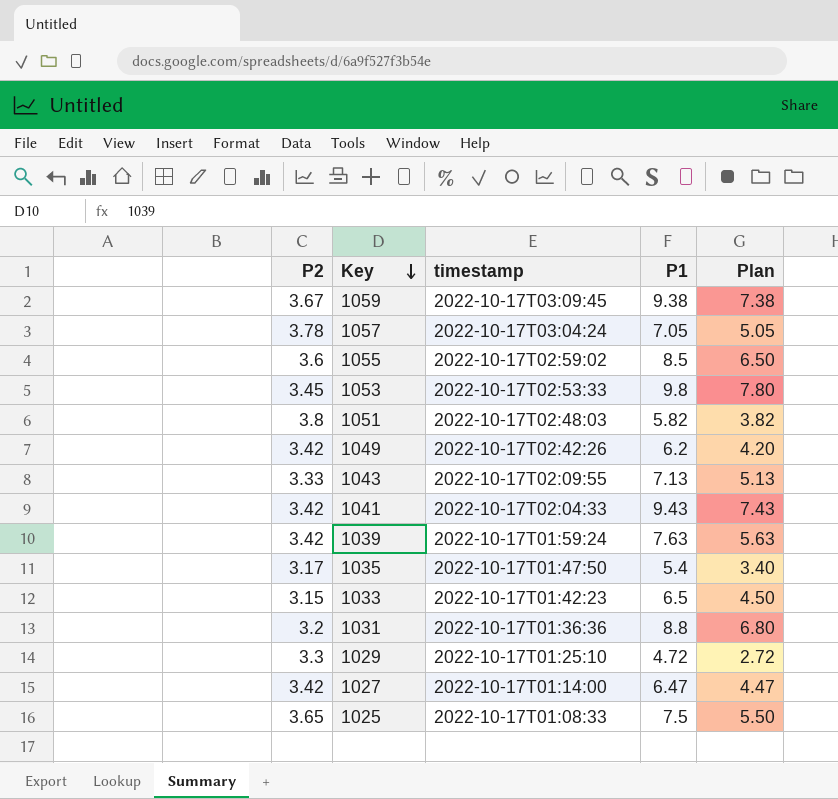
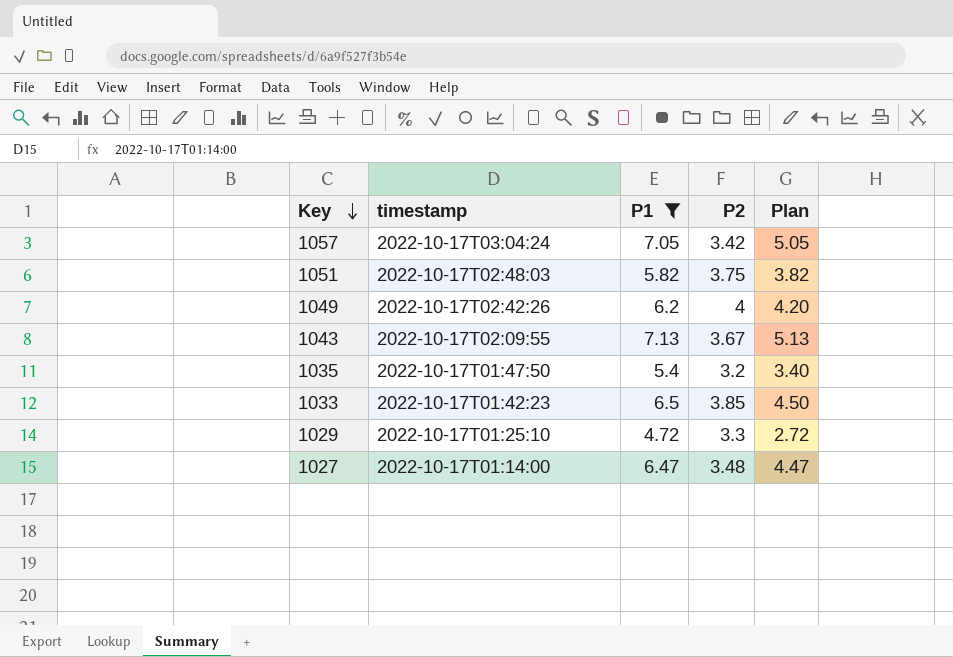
filter: none -> P1 <= 7.13
column P2 | position: 1 -> 4
1057 | P2: 3.78 -> 3.42
1051 | P2: 3.8 -> 3.75
1049 | P2: 3.42 -> 4
1043 | P2: 3.33 -> 3.67
1035 | P2: 3.17 -> 3.2
1033 | P2: 3.15 -> 3.85
1027 | P2: 3.42 -> 3.48

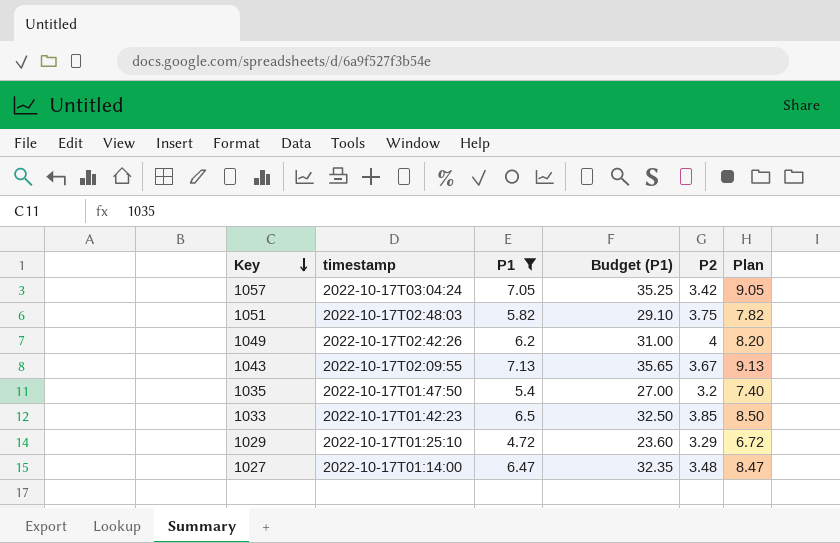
column Budget (P1) | formula: none -> [P1] * 5
column Plan | formula: [P1] - 2 -> [P1] + 2
1029 | P2: 3.3 -> 3.29

